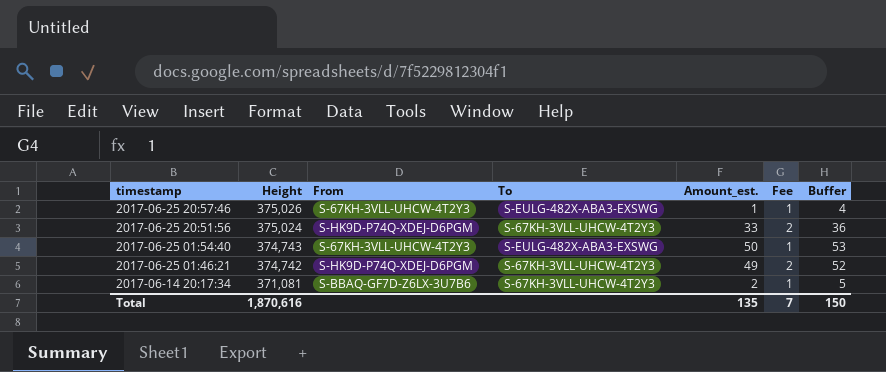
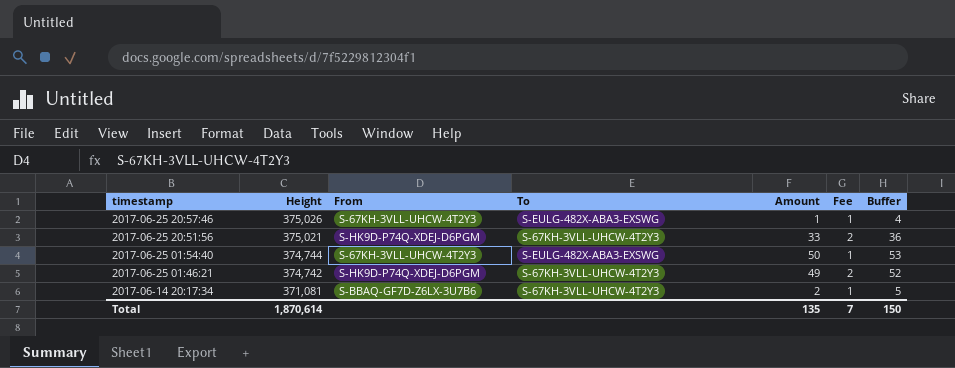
column name: Amount_est. -> Amount
2017-06-25 20:51:56 | Height: 375,024 -> 375,021
2017-06-25 01:54:40 | Height: 374,743 -> 374,744
Total | Height: 1,870,616 -> 1,870,614

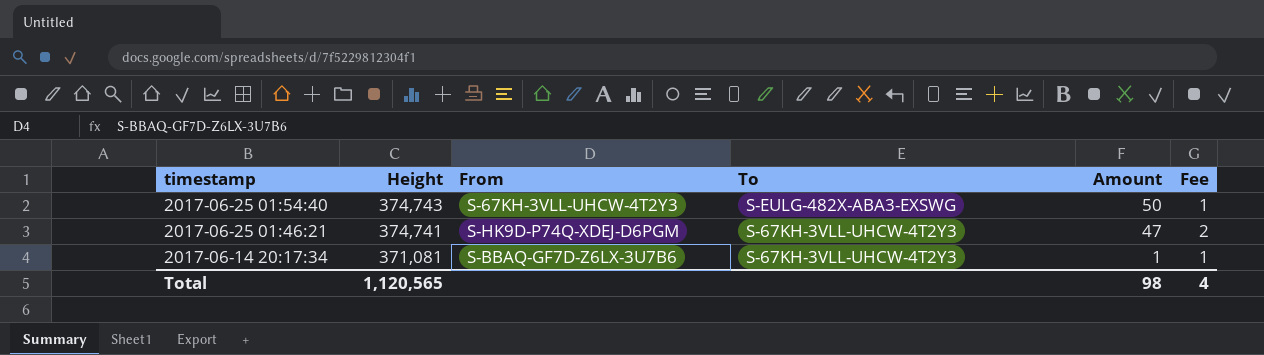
column Buffer | formula: [Amount] + 3 -> none
row 2017-06-25 20:57:46: 375,026 | S-67KH-3VLL-UHCW-4T2Y3 | S-EULG-482X-ABA3-EXSWG | 1 | 1 | 4 -> none
row 2017-06-25 20:51:56: 375,021 | S-HK9D-P74Q-XDEJ-D6PGM | S-67KH-3VLL-UHCW-4T2Y3 | 33 | 2 | 36 -> none
2017-06-25 01:54:40 | Height: 374,744 -> 374,743
2017-06-25 01:46:21 | Height: 374,742 -> 374,741
2017-06-25 01:46:21 | Amount: 49 -> 47
2017-06-14 20:17:34 | Amount: 2 -> 1
Total | Height: 1,870,614 -> 1,120,565
Total | Amount: 135 -> 98
Total | Fee: 7 -> 4

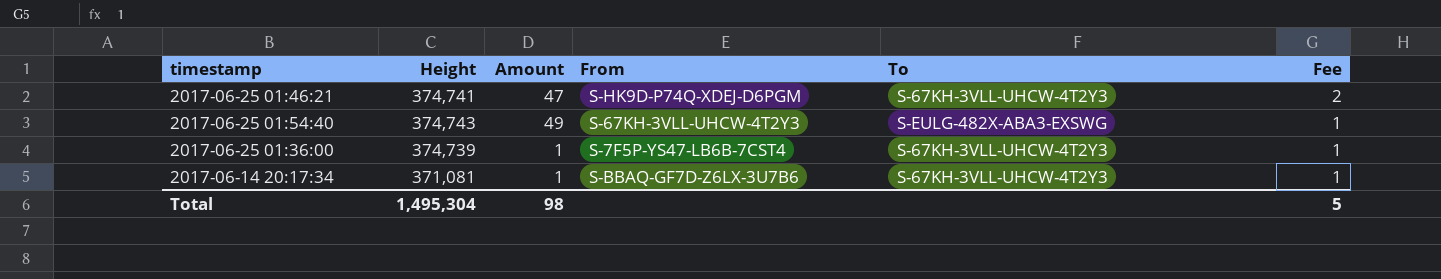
row order: timestamp descending -> Fee descending
column Amount | position: 5 -> 3
2017-06-25 01:54:40 | Amount: 50 -> 49
row 2017-06-25 01:36:00: none -> 374,739 | 1 | S-7F5P-YS47-LB6B-7CST4 | S-67KH-3VLL-UHCW-4T2Y3 | 1
Total | Height: 1,120,565 -> 1,495,304
Total | Fee: 4 -> 5

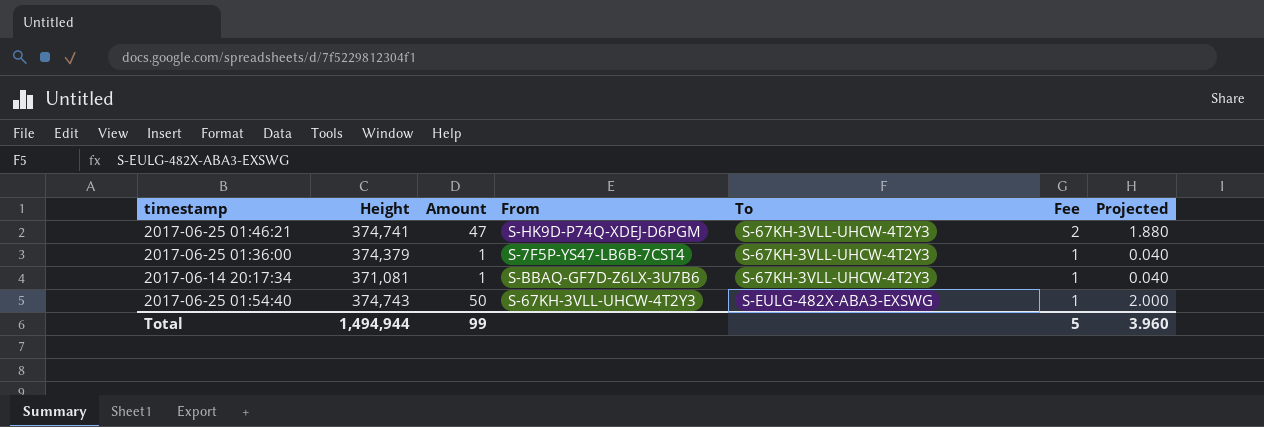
row order: Fee descending -> To ascending
column Projected | formula: none -> [Amount] * 0.04
2017-06-25 01:36:00 | Height: 374,739 -> 374,379
2017-06-25 01:54:40 | Amount: 49 -> 50
Total | Height: 1,495,304 -> 1,494,944
Total | Amount: 98 -> 99

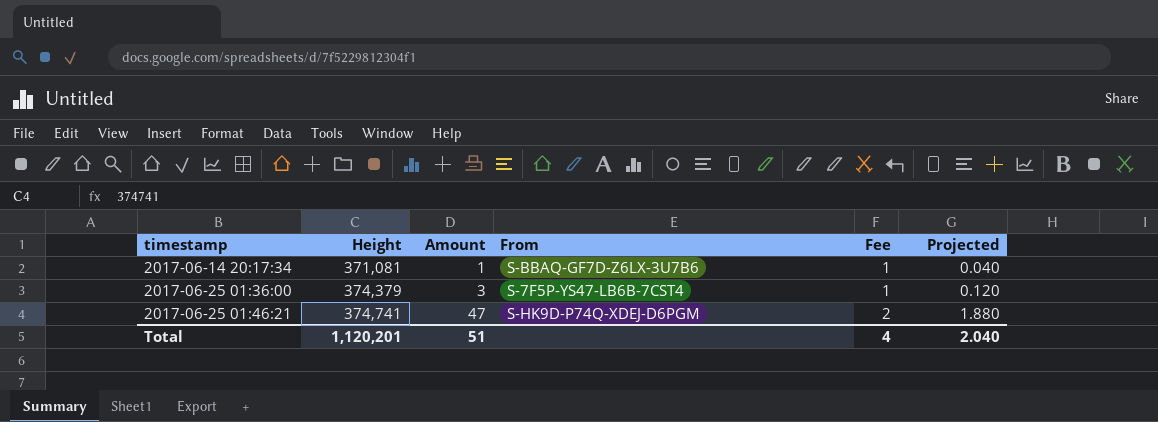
row order: To ascending -> timestamp ascending
column To | position: 5 -> none
row 2017-06-25 01:54:40: 374,743 | 50 | S-67KH-3VLL-UHCW-4T2Y3 | S-EULG-482X-ABA3-EXSWG | 1 | 2.000 -> none
2017-06-25 01:36:00 | Amount: 1 -> 3
2017-06-25 01:36:00 | Projected: 0.040 -> 0.120
Total | Height: 1,494,944 -> 1,120,201
Total | Amount: 99 -> 51
Total | Fee: 5 -> 4
Total | Projected: 3.960 -> 2.040

